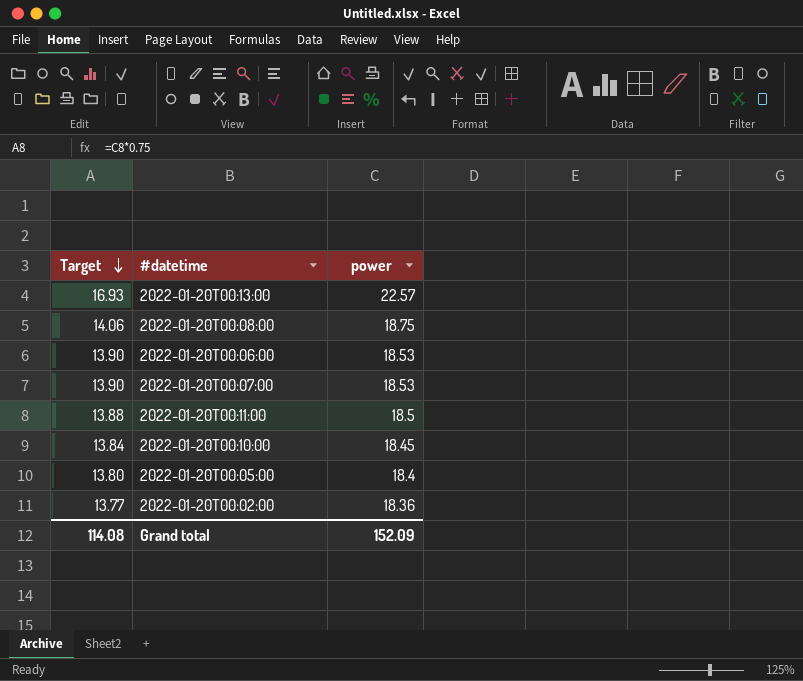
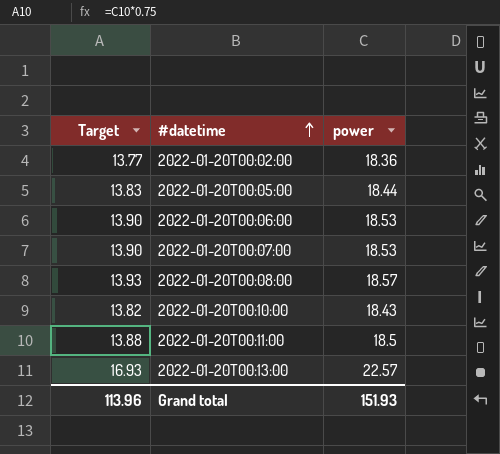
row order: Target descending -> #datetime ascending
2022-01-20T00:05:00 | Target: 13.80 -> 13.83
2022-01-20T00:05:00 | power: 18.4 -> 18.44
2022-01-20T00:08:00 | Target: 14.06 -> 13.93
2022-01-20T00:08:00 | power: 18.75 -> 18.57
2022-01-20T00:10:00 | Target: 13.84 -> 13.82
2022-01-20T00:10:00 | power: 18.45 -> 18.43
Grand total | Target: 114.08 -> 113.96
Grand total | power: 152.09 -> 151.93

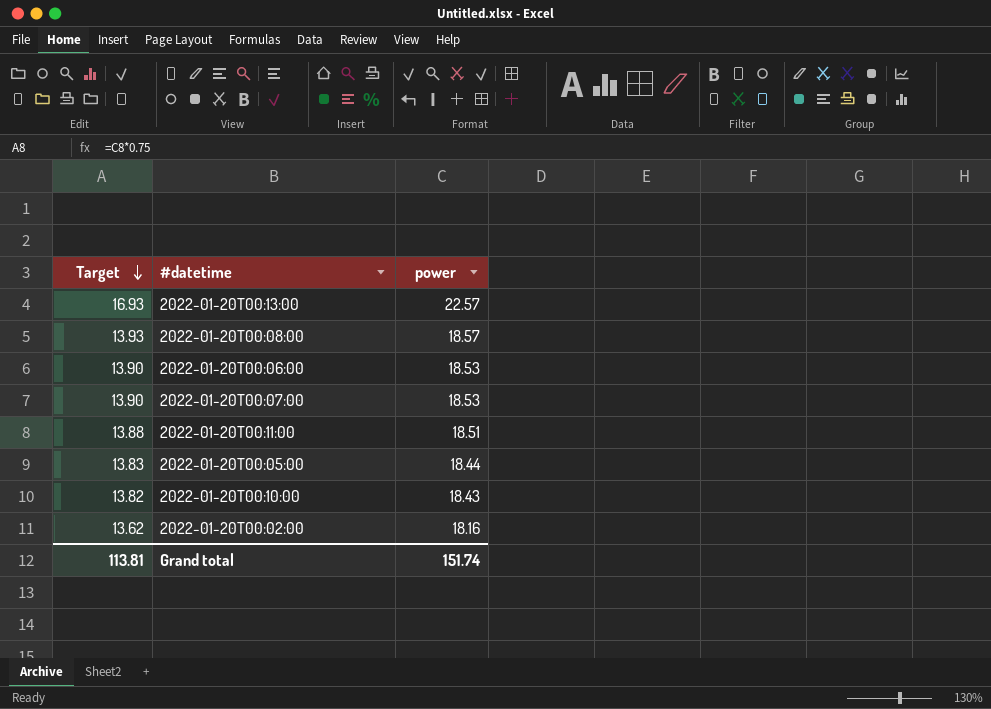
row order: #datetime ascending -> Target descending
2022-01-20T00:11:00 | power: 18.5 -> 18.51
2022-01-20T00:02:00 | Target: 13.77 -> 13.62
2022-01-20T00:02:00 | power: 18.36 -> 18.16
Grand total | Target: 113.96 -> 113.81
Grand total | power: 151.93 -> 151.74

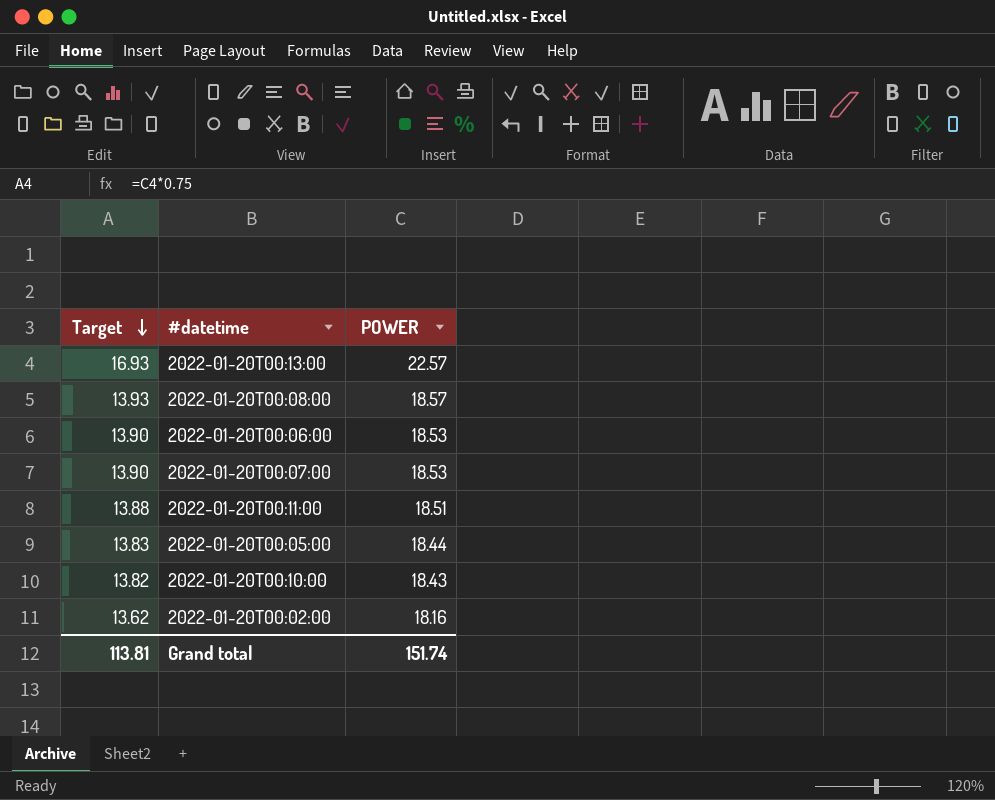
column name: power -> POWER

